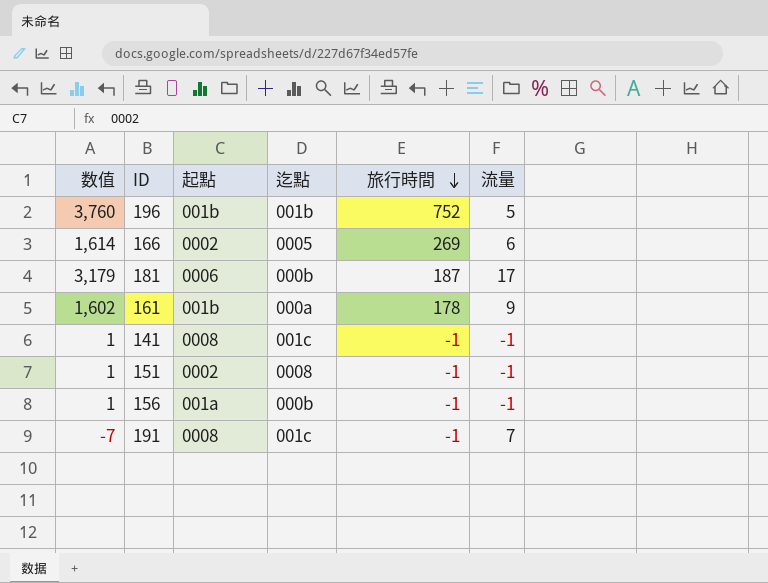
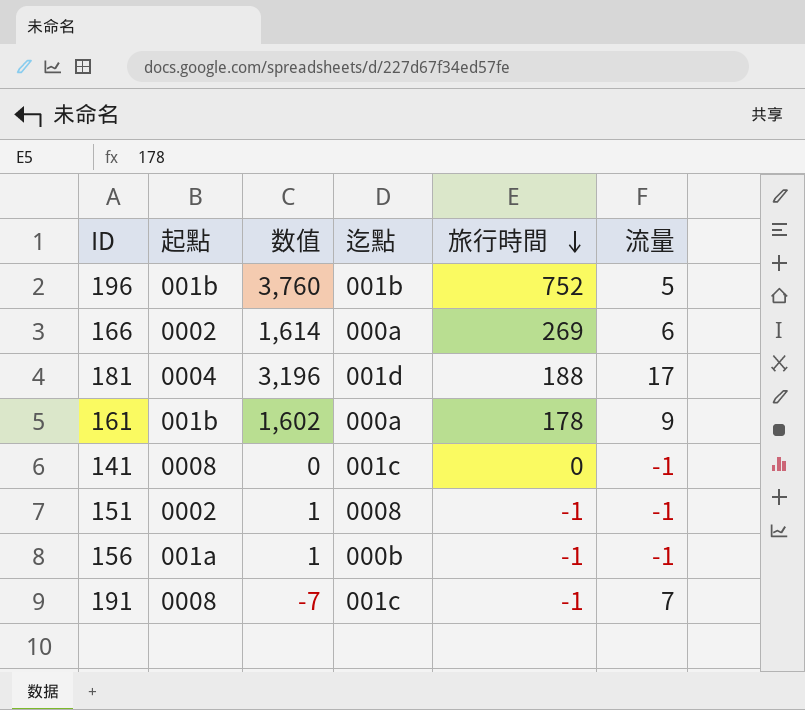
column 数值 | position: 1 -> 3
166 | 迄點: 0005 -> 000a
181 | 起點: 0006 -> 0004
181 | 数值: 3,179 -> 3,196
181 | 迄點: 000b -> 001d
181 | 旅行時間: 187 -> 188
141 | 数值: 1 -> 0
141 | 旅行時間: -1 -> 0

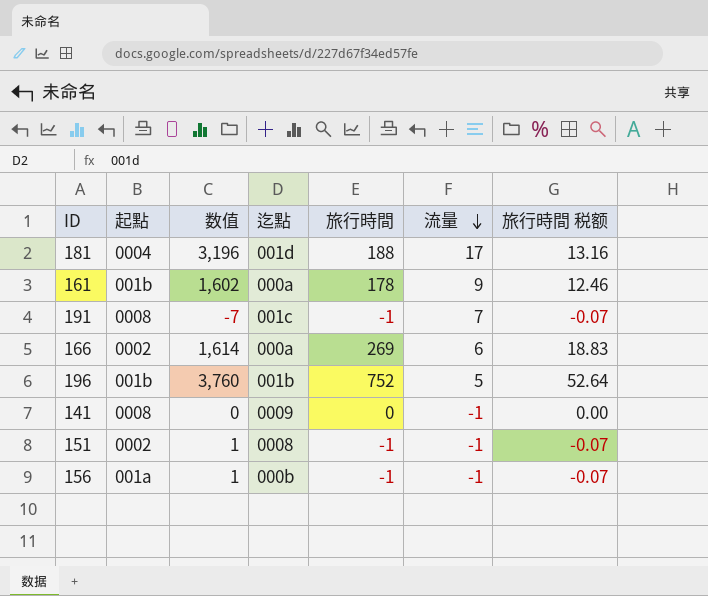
row order: 旅行時間 descending -> 流量 descending
column 旅行時間 税额 | formula: none -> [旅行時間] * 0.07
141 | 迄點: 001c -> 0009

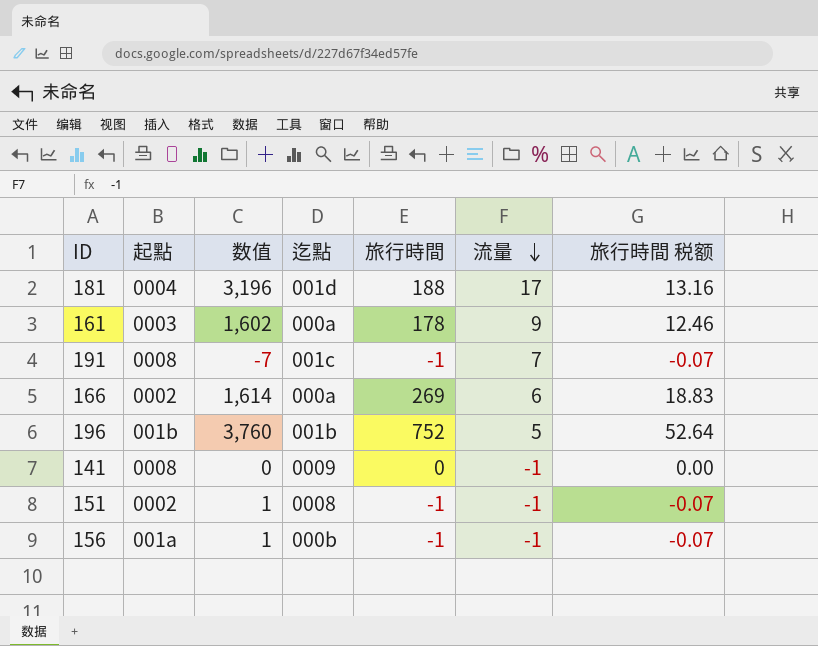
161 | 起點: 001b -> 0003

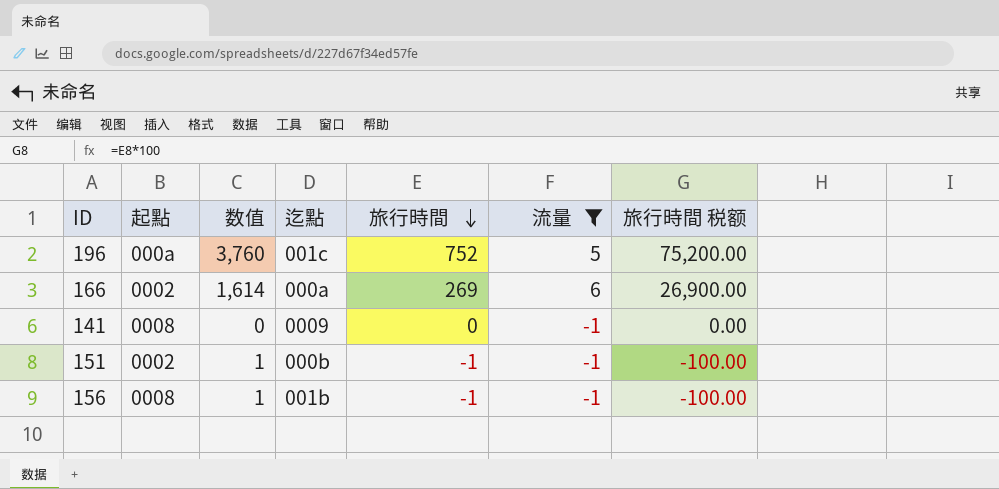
filter: none -> 流量 <= 6
row order: 流量 descending -> 旅行時間 descending
column 旅行時間 税额 | formula: [旅行時間] * 0.07 -> [旅行時間] * 100
196 | 起點: 001b -> 000a
196 | 迄點: 001b -> 001c
151 | 迄點: 0008 -> 000b
156 | 起點: 001a -> 0008
156 | 迄點: 000b -> 001b

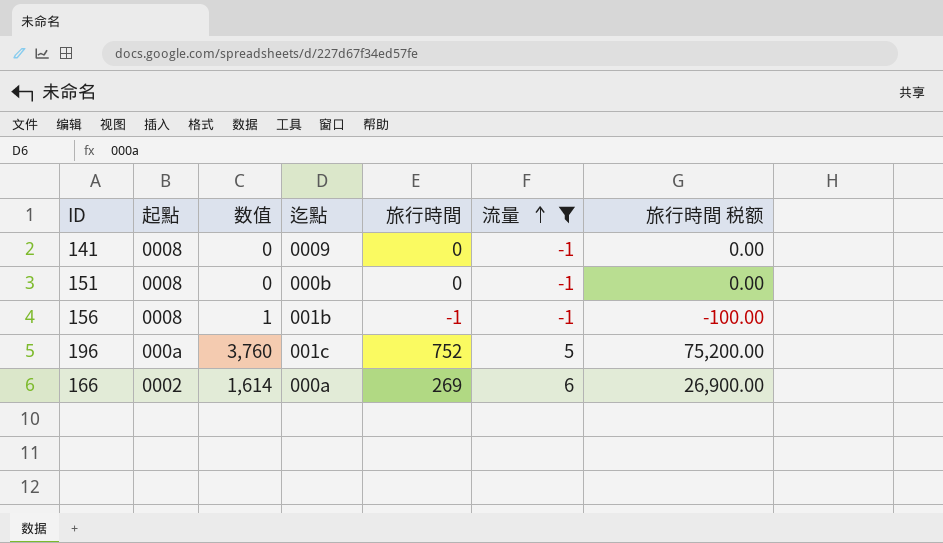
row order: 旅行時間 descending -> 流量 ascending
151 | 起點: 0002 -> 0008
151 | 数值: 1 -> 0
151 | 旅行時間: -1 -> 0
151 | 旅行時間 税额: -100.00 -> 0.00

